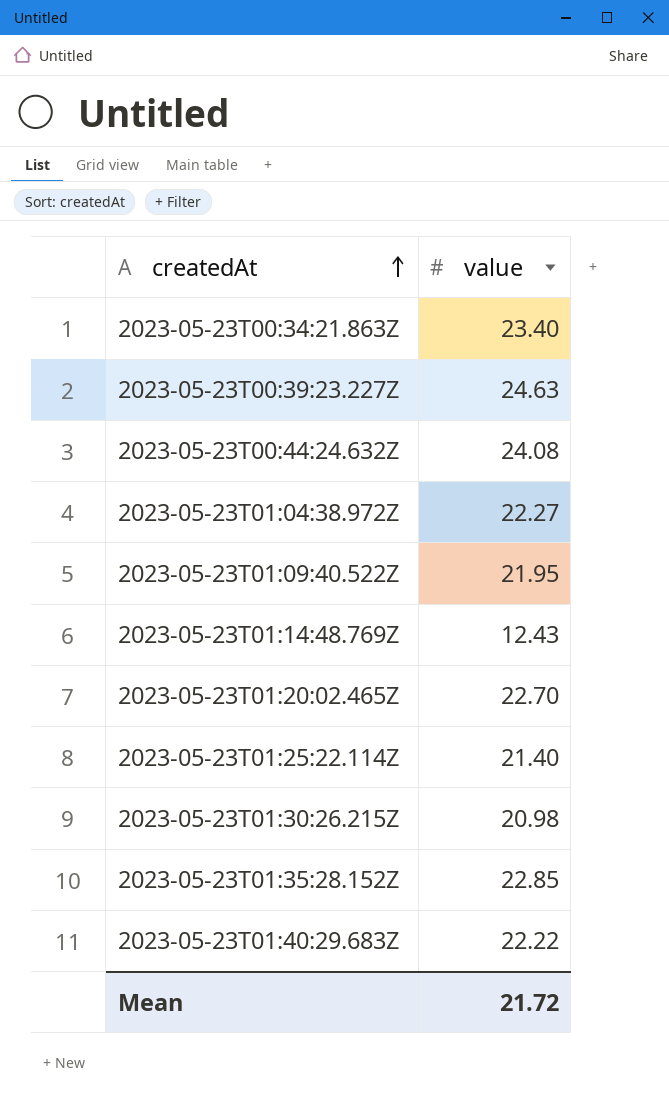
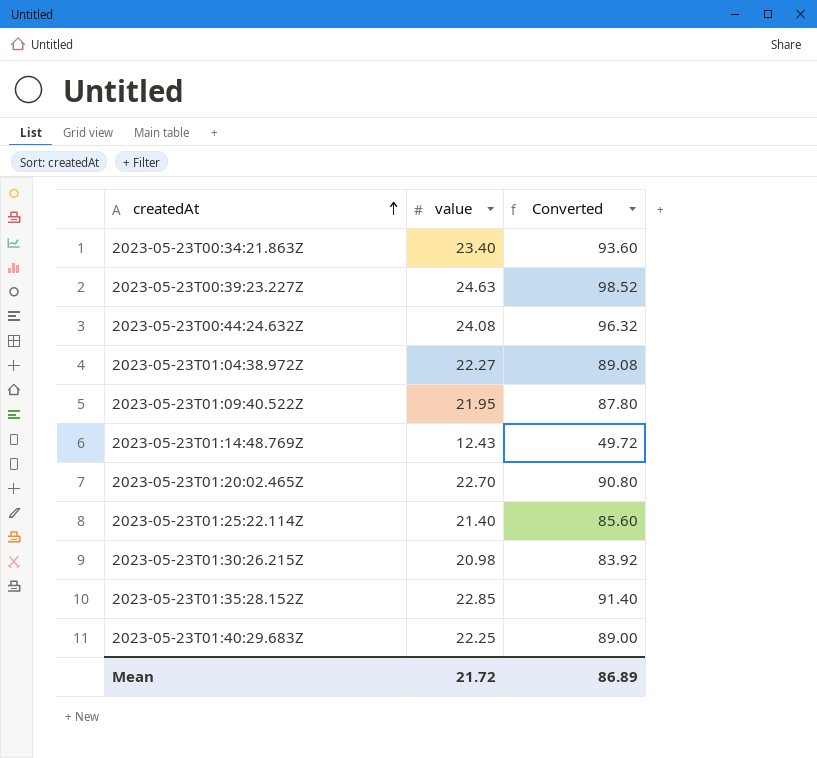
column Converted | formula: none -> [value] * 4
2023-05-23T01:40:29.683Z | value: 22.22 -> 22.25

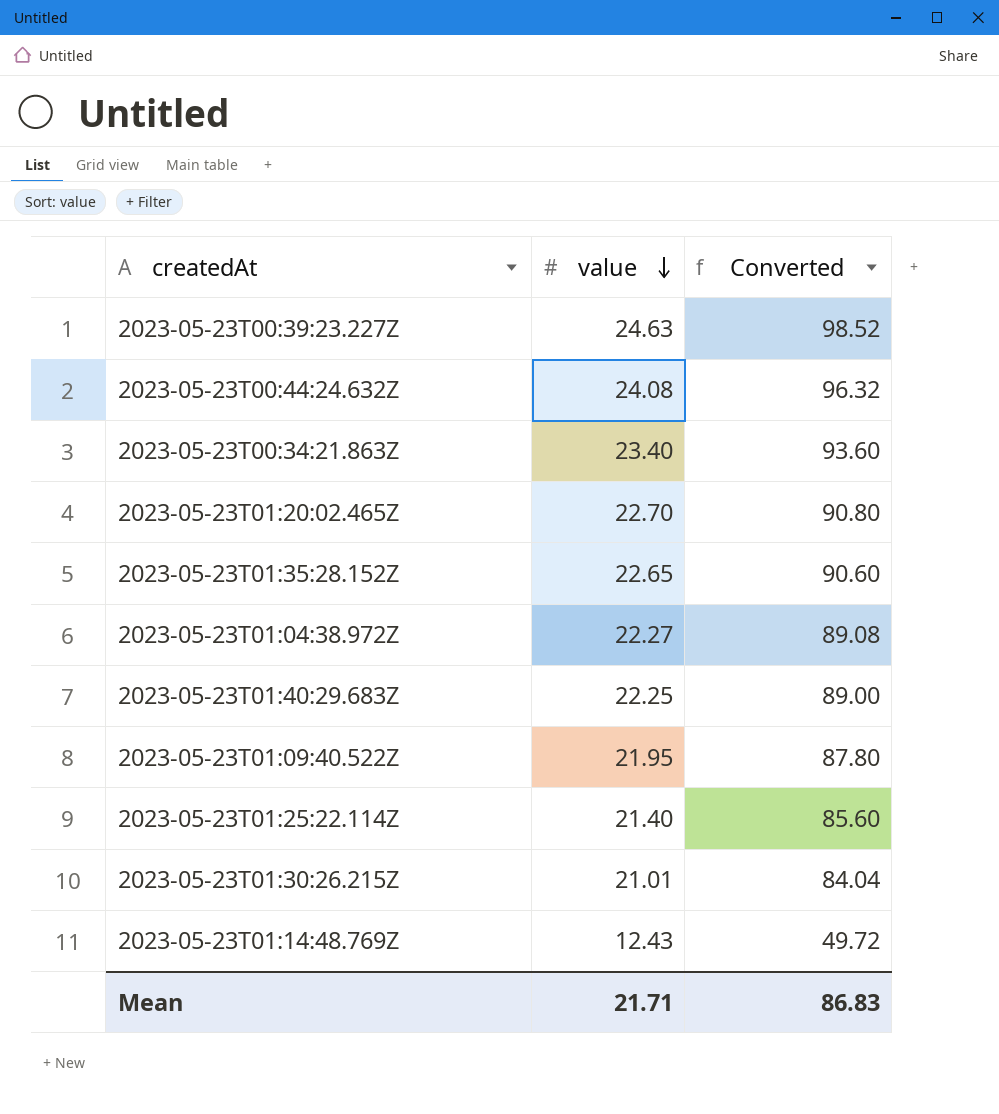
row order: createdAt ascending -> value descending
2023-05-23T01:35:28.152Z | value: 22.85 -> 22.65
2023-05-23T01:35:28.152Z | Converted: 91.40 -> 90.60
2023-05-23T01:30:26.215Z | value: 20.98 -> 21.01
2023-05-23T01:30:26.215Z | Converted: 83.92 -> 84.04
Mean | value: 21.72 -> 21.71
Mean | Converted: 86.89 -> 86.83

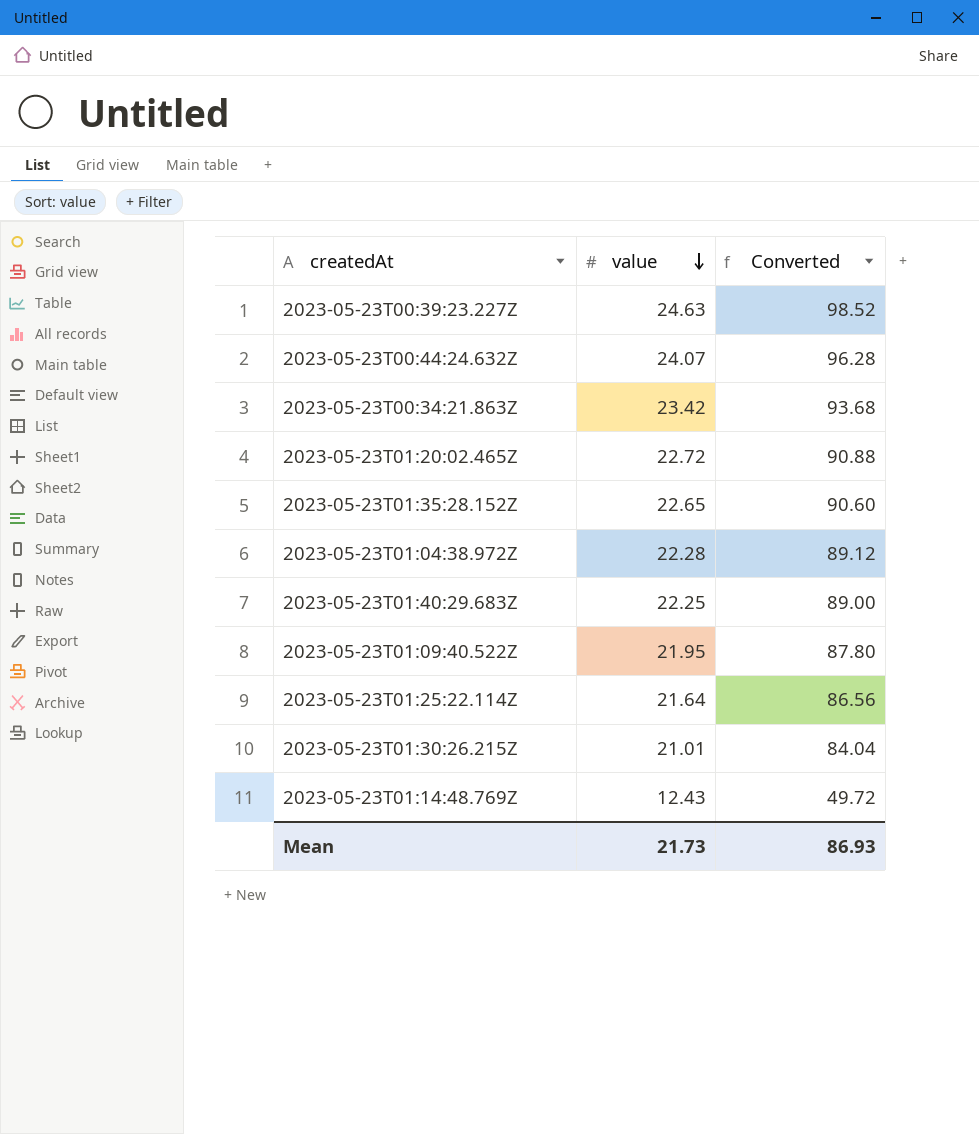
2023-05-23T00:44:24.632Z | value: 24.08 -> 24.07
2023-05-23T00:44:24.632Z | Converted: 96.32 -> 96.28
2023-05-23T00:34:21.863Z | value: 23.40 -> 23.42
2023-05-23T00:34:21.863Z | Converted: 93.60 -> 93.68
2023-05-23T01:20:02.465Z | value: 22.70 -> 22.72
2023-05-23T01:20:02.465Z | Converted: 90.80 -> 90.88
2023-05-23T01:04:38.972Z | value: 22.27 -> 22.28
2023-05-23T01:04:38.972Z | Converted: 89.08 -> 89.12
2023-05-23T01:25:22.114Z | value: 21.40 -> 21.64
2023-05-23T01:25:22.114Z | Converted: 85.60 -> 86.56
Mean | value: 21.71 -> 21.73
Mean | Converted: 86.83 -> 86.93

